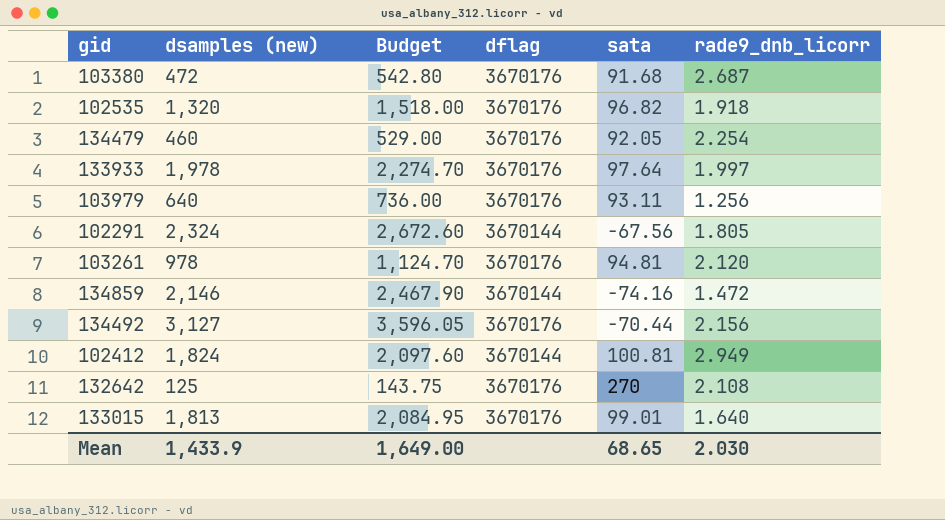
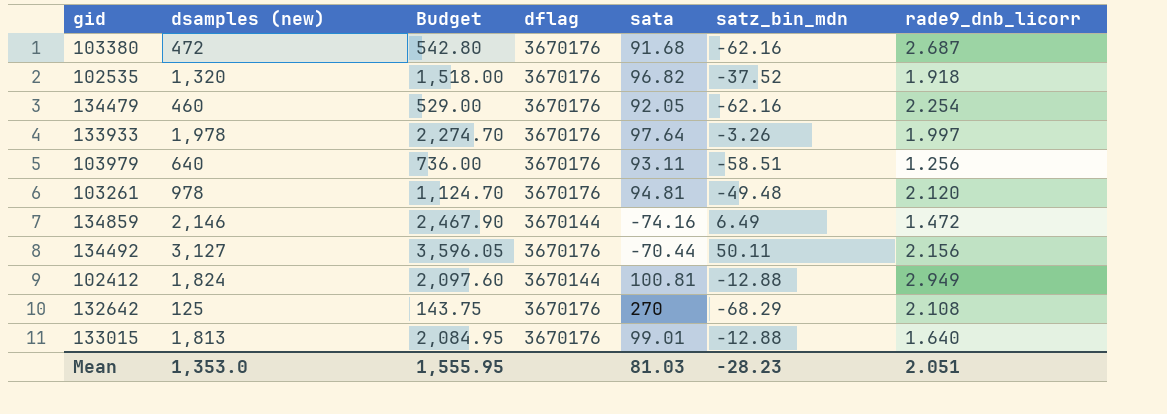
column satz_bin_mdn | position: none -> 6
row 102291: 2,324 | 2,672.60 | 3670144 | -67.56 | 1.805 -> none
Mean | dsamples (new): 1,433.9 -> 1,353.0
Mean | Budget: 1,649.00 -> 1,555.95
Mean | sata: 68.65 -> 81.03
Mean | rade9_dnb_licorr: 2.030 -> 2.051

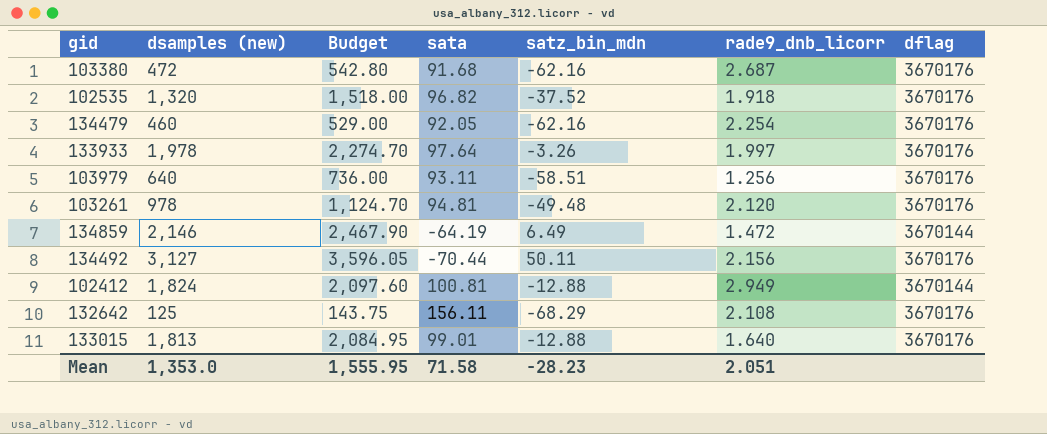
column dflag | position: 4 -> 7
134859 | sata: -74.16 -> -64.19
132642 | sata: 270 -> 156.11
Mean | sata: 81.03 -> 71.58

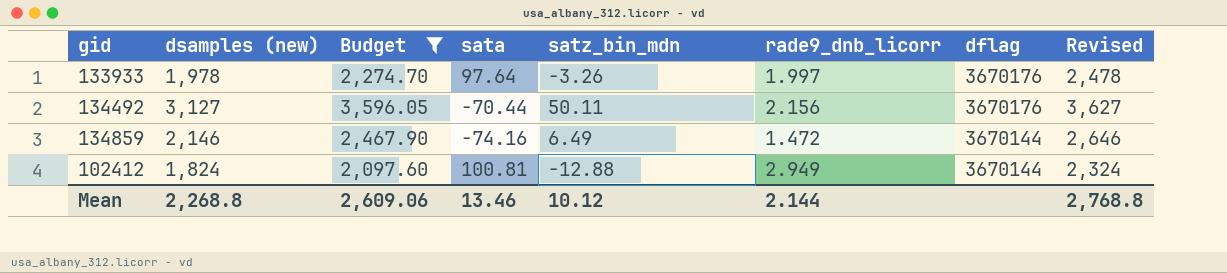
filter: none -> Budget >= 2,097.60
row order: none -> dflag descending
column Revised | formula: none -> [dsamples (new)] + 500
134859 | sata: -64.19 -> -74.16
Mean | dsamples (new): 1,353.0 -> 2,268.8
Mean | Budget: 1,555.95 -> 2,609.06
Mean | sata: 71.58 -> 13.46
Mean | satz_bin_mdn: -28.23 -> 10.12
Mean | rade9_dnb_licorr: 2.051 -> 2.144

